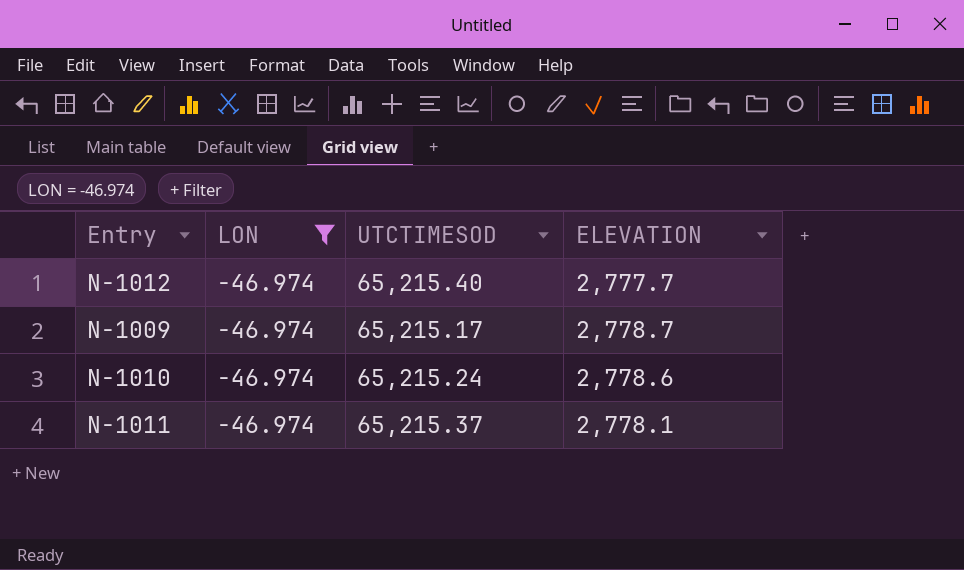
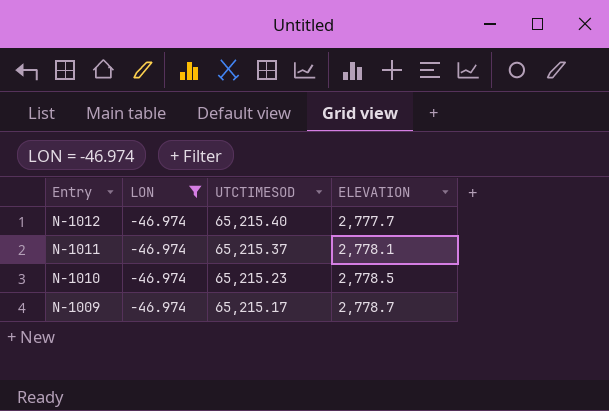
row order: none -> Entry descending
N-1010 | UTCTIMESOD: 65,215.24 -> 65,215.23
N-1010 | ELEVATION: 2,778.6 -> 2,778.5

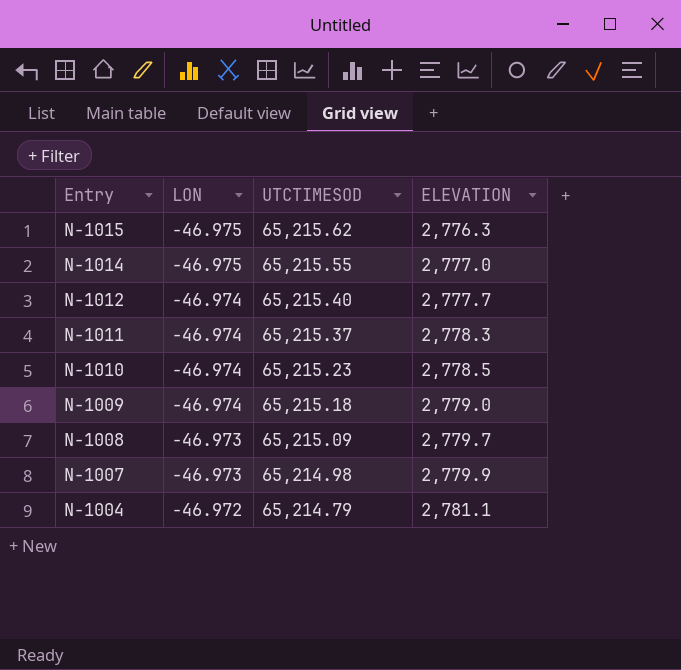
filter: LON = -46.974 -> none
N-1011 | ELEVATION: 2,778.1 -> 2,778.3
N-1009 | UTCTIMESOD: 65,215.17 -> 65,215.18
N-1009 | ELEVATION: 2,778.7 -> 2,779.0

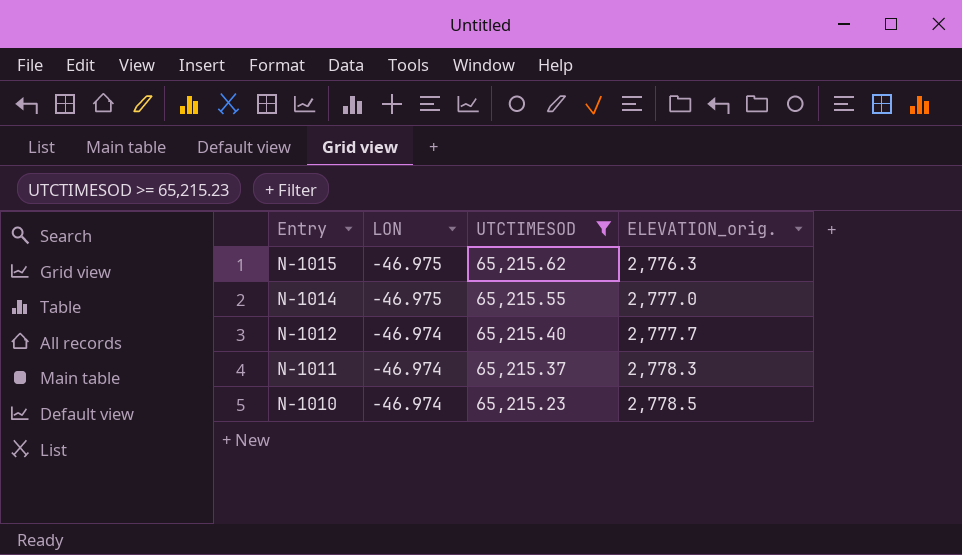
filter: none -> UTCTIMESOD >= 65,215.23
column name: ELEVATION -> ELEVATION_orig.

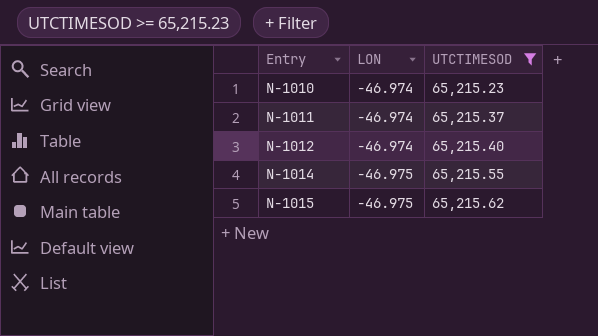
row order: Entry descending -> Entry ascending
column ELEVATION_orig. | position: 4 -> none

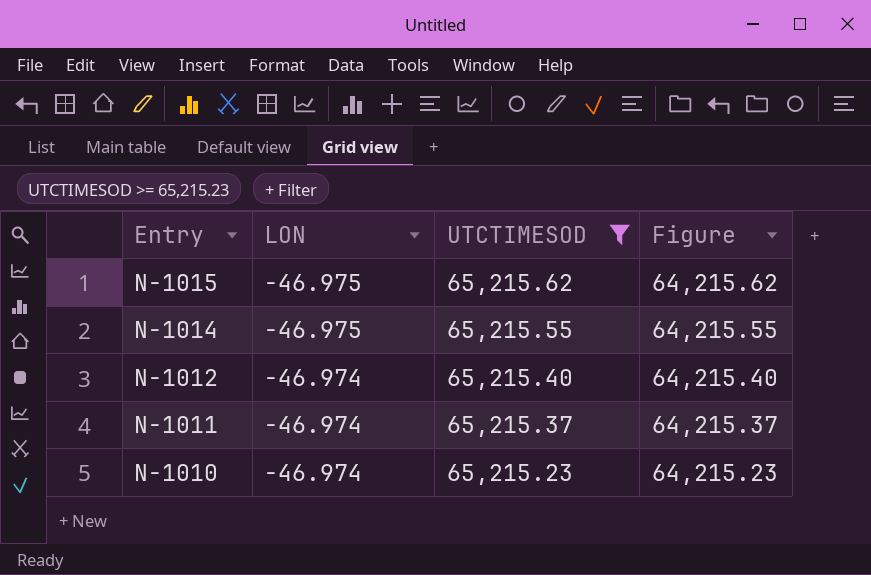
row order: Entry ascending -> Entry descending
column Figure | formula: none -> [UTCTIMESOD] - 1000

